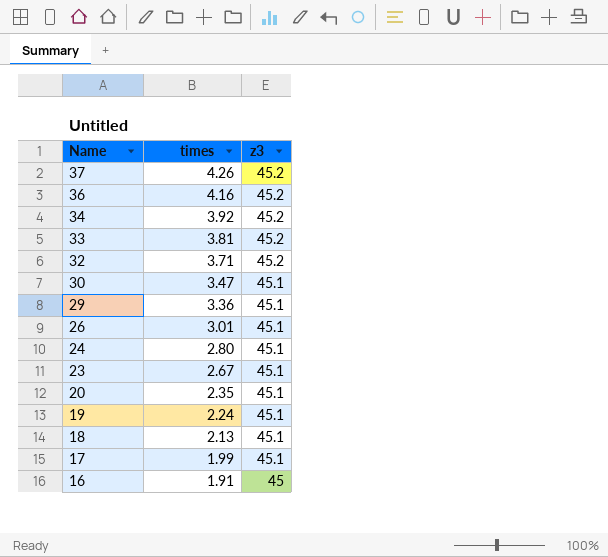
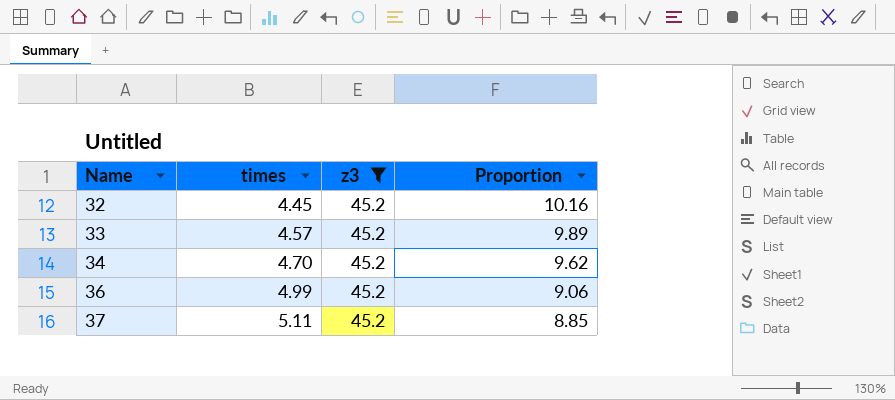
filter: none -> z3 = 45.2
row order: Name descending -> Name ascending
column Proportion | formula: none -> [z3] / [times]
32 | times: 3.71 -> 4.45
33 | times: 3.81 -> 4.57
34 | times: 3.92 -> 4.70
36 | times: 4.16 -> 4.99
37 | times: 4.26 -> 5.11

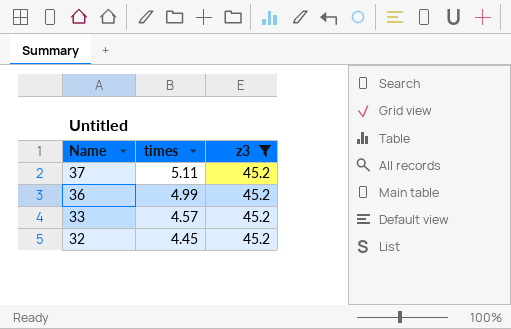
row order: Name ascending -> Name descending
column Proportion | formula: [z3] / [times] -> none
row 34: 4.70 | 45.2 | 9.62 -> none

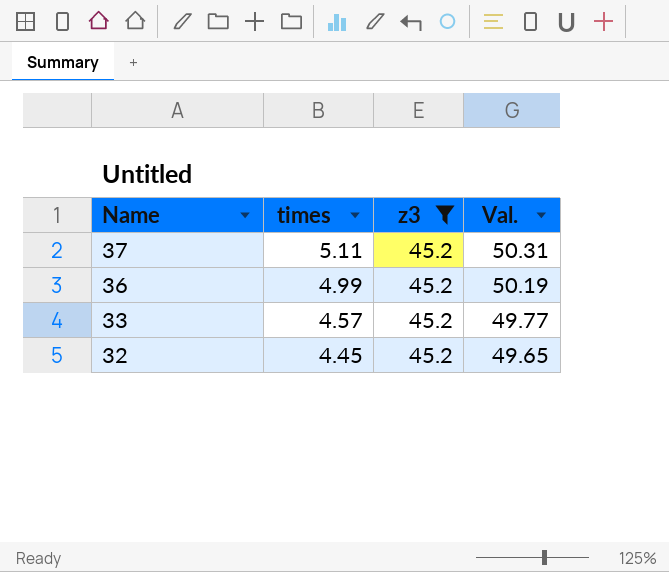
column Val. | formula: none -> [times] + [z3]

